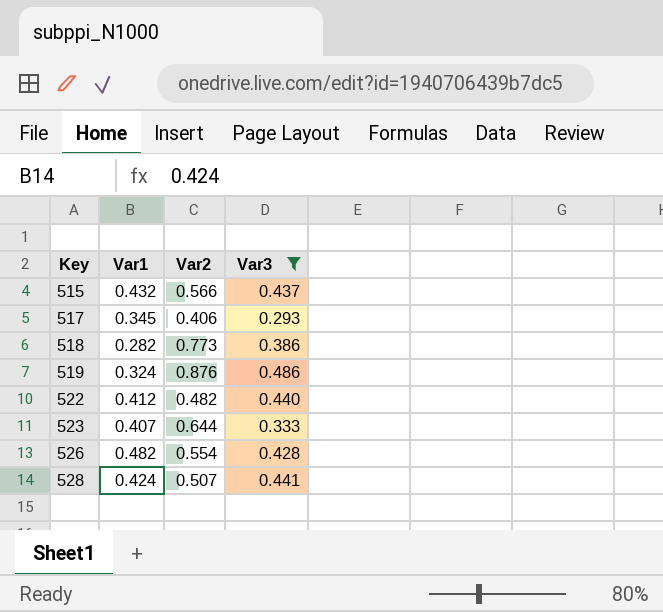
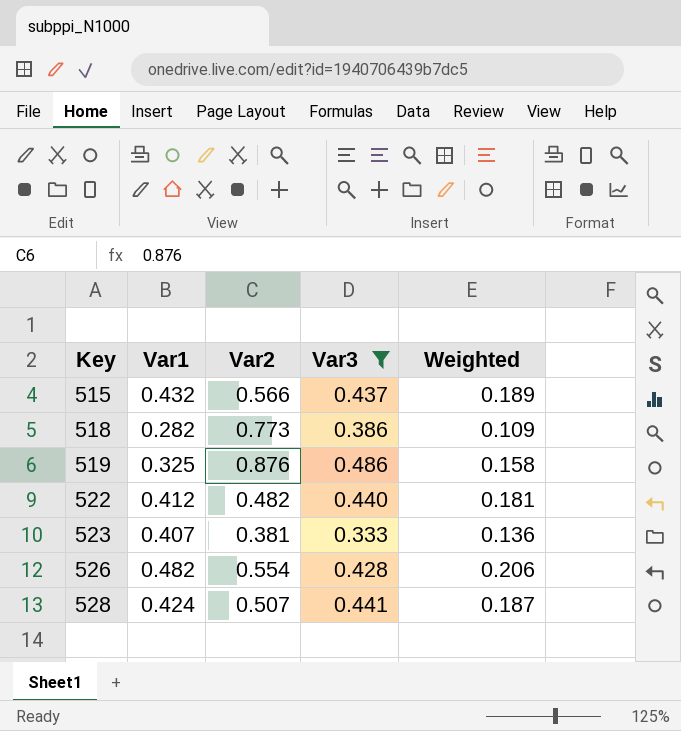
column Weighted | formula: none -> [Var1] * [Var3]
row 517: 0.345 | 0.406 | 0.293 -> none
519 | Var1: 0.324 -> 0.325
523 | Var2: 0.644 -> 0.381

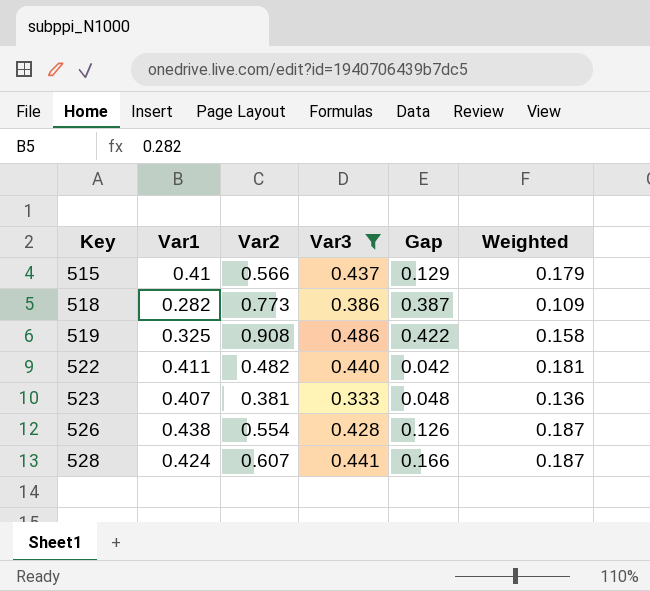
column Gap | formula: none -> [Var2] - [Var3]
515 | Var1: 0.432 -> 0.41
515 | Weighted: 0.189 -> 0.179
519 | Var2: 0.876 -> 0.908
522 | Var1: 0.412 -> 0.411
526 | Var1: 0.482 -> 0.438
526 | Weighted: 0.206 -> 0.187
528 | Var2: 0.507 -> 0.607

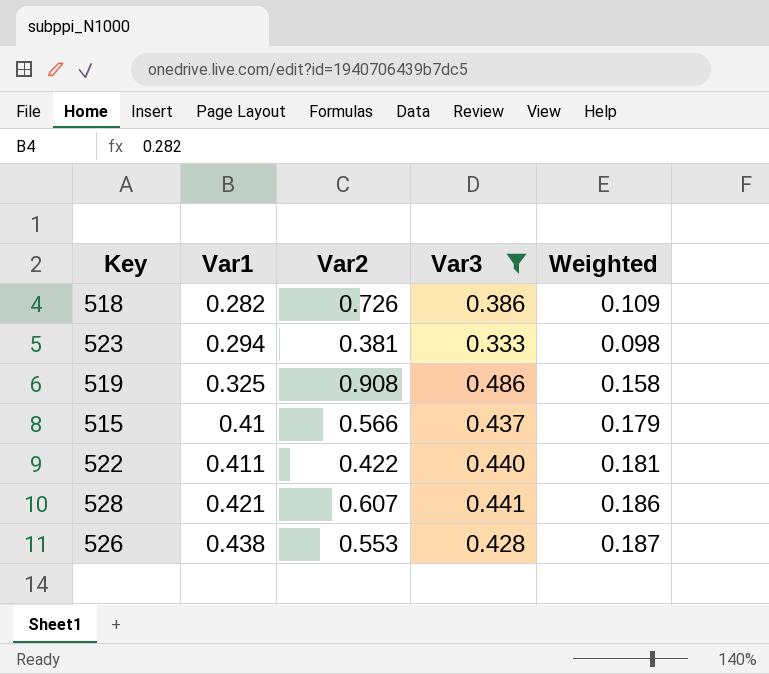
row order: Key ascending -> Var1 ascending
column Gap | formula: [Var2] - [Var3] -> none
518 | Var2: 0.773 -> 0.726
523 | Var1: 0.407 -> 0.294
523 | Weighted: 0.136 -> 0.098
522 | Var2: 0.482 -> 0.422
528 | Var1: 0.424 -> 0.421
528 | Weighted: 0.187 -> 0.186
526 | Var2: 0.554 -> 0.553

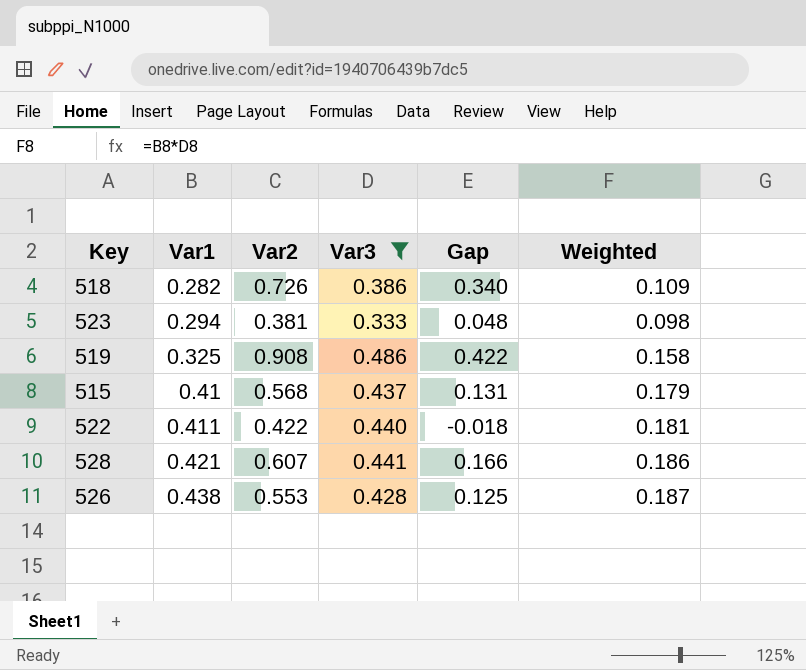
column Gap | formula: none -> [Var2] - [Var3]
515 | Var2: 0.566 -> 0.568

